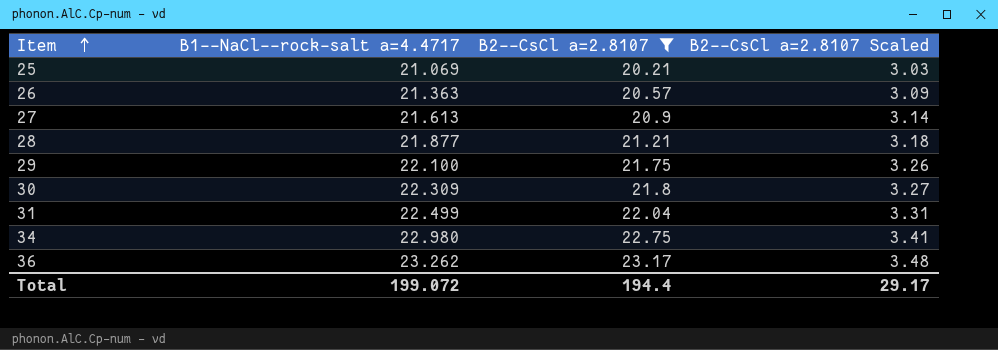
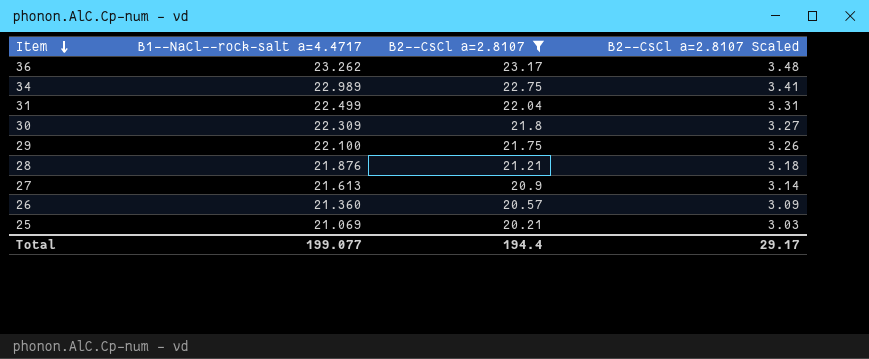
row order: Item ascending -> Item descending
34 | B1--NaCl--rock-salt a=4.4717: 22.980 -> 22.989
28 | B1--NaCl--rock-salt a=4.4717: 21.877 -> 21.876
26 | B1--NaCl--rock-salt a=4.4717: 21.363 -> 21.360
Total | B1--NaCl--rock-salt a=4.4717: 199.072 -> 199.077

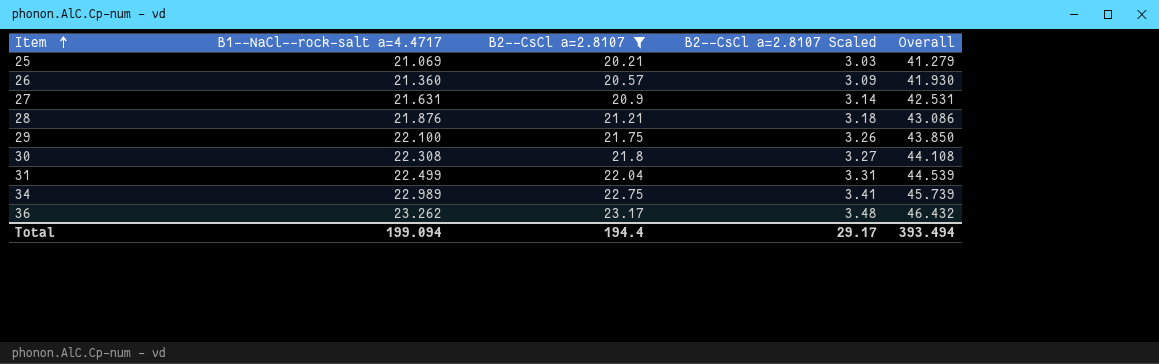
row order: Item descending -> Item ascending
column Overall | formula: none -> [B1--NaCl--rock-salt a=4.4717] + [B2--CsCl a=2.8107]
27 | B1--NaCl--rock-salt a=4.4717: 21.613 -> 21.631
30 | B1--NaCl--rock-salt a=4.4717: 22.309 -> 22.308
Total | B1--NaCl--rock-salt a=4.4717: 199.077 -> 199.094

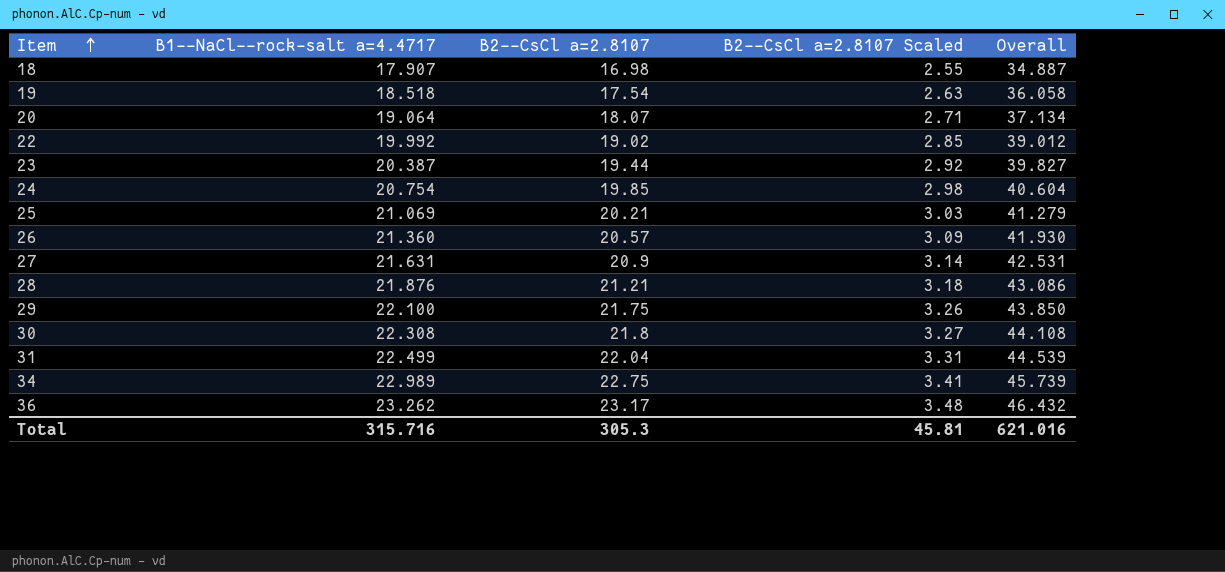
filter: B2--CsCl a=2.8107 >= 20.21 -> none
Total | B1--NaCl--rock-salt a=4.4717: 199.094 -> 315.716
Total | B2--CsCl a=2.8107: 194.4 -> 305.3
Total | B2--CsCl a=2.8107 Scaled: 29.17 -> 45.81
Total | Overall: 393.494 -> 621.016

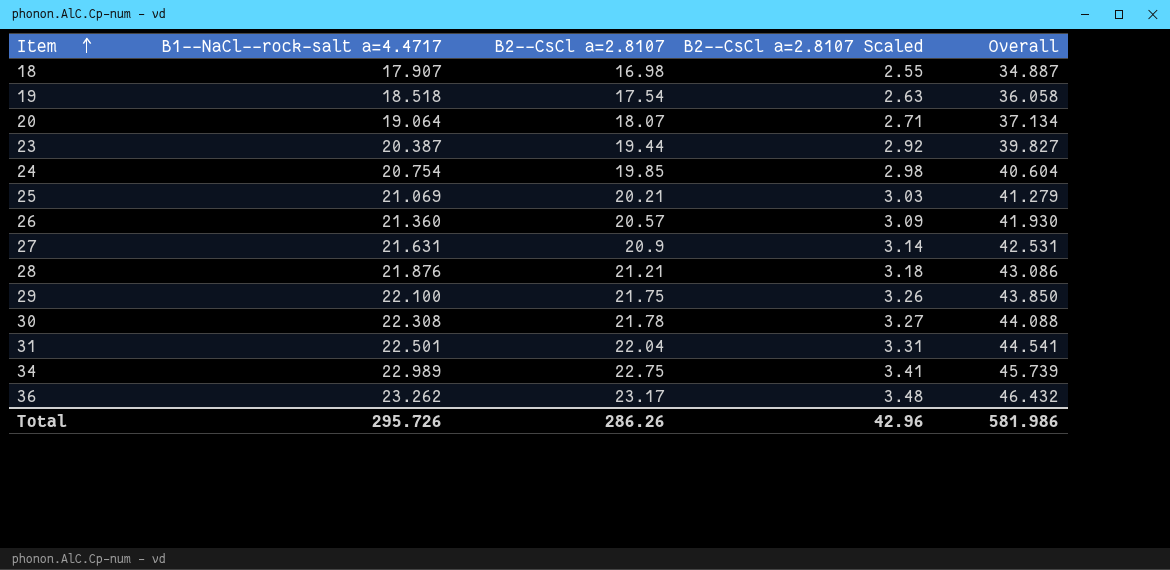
row 22: 19.992 | 19.02 | 2.85 | 39.012 -> none
30 | B2--CsCl a=2.8107: 21.8 -> 21.78
30 | Overall: 44.108 -> 44.088
31 | B1--NaCl--rock-salt a=4.4717: 22.499 -> 22.501
31 | Overall: 44.539 -> 44.541
Total | B1--NaCl--rock-salt a=4.4717: 315.716 -> 295.726
Total | B2--CsCl a=2.8107: 305.3 -> 286.26
Total | B2--CsCl a=2.8107 Scaled: 45.81 -> 42.96
Total | Overall: 621.016 -> 581.986

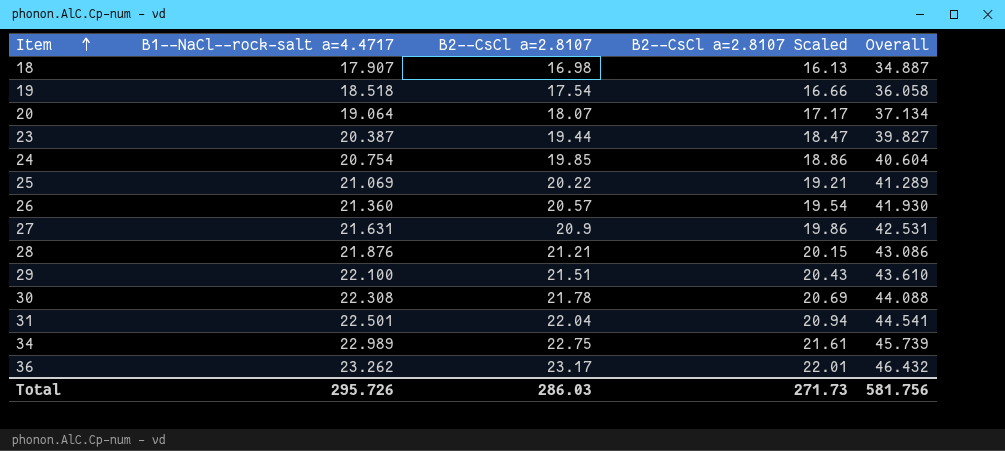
column B2--CsCl a=2.8107 Scaled | formula: [B2--CsCl a=2.8107] * 0.15 -> [B2--CsCl a=2.8107] * 0.95
25 | B2--CsCl a=2.8107: 20.21 -> 20.22
25 | Overall: 41.279 -> 41.289
29 | B2--CsCl a=2.8107: 21.75 -> 21.51
29 | Overall: 43.850 -> 43.610
Total | B2--CsCl a=2.8107: 286.26 -> 286.03
Total | B2--CsCl a=2.8107 Scaled: 42.96 -> 271.73
Total | Overall: 581.986 -> 581.756

